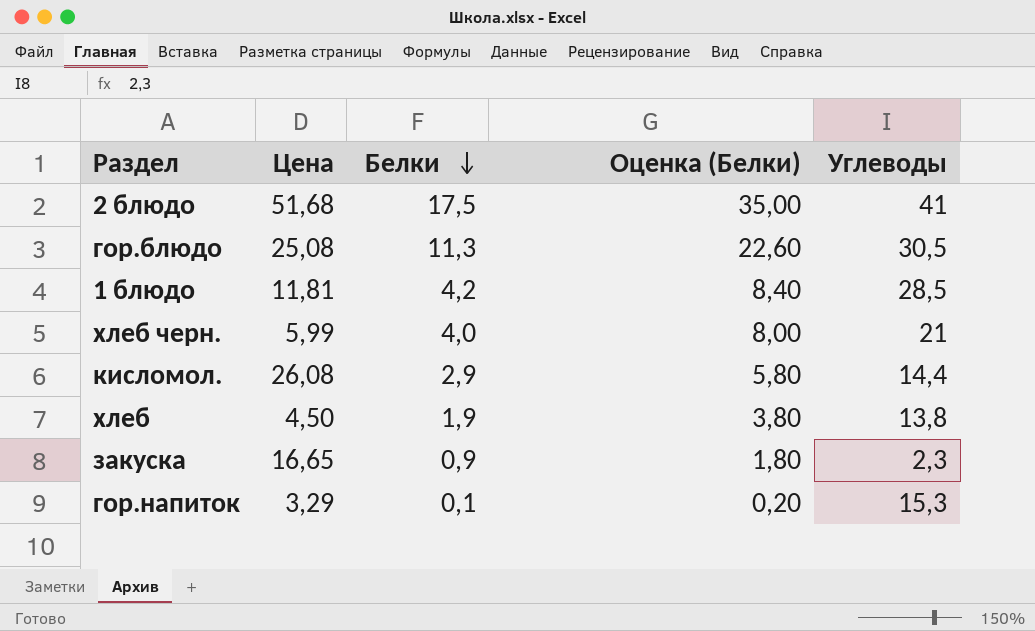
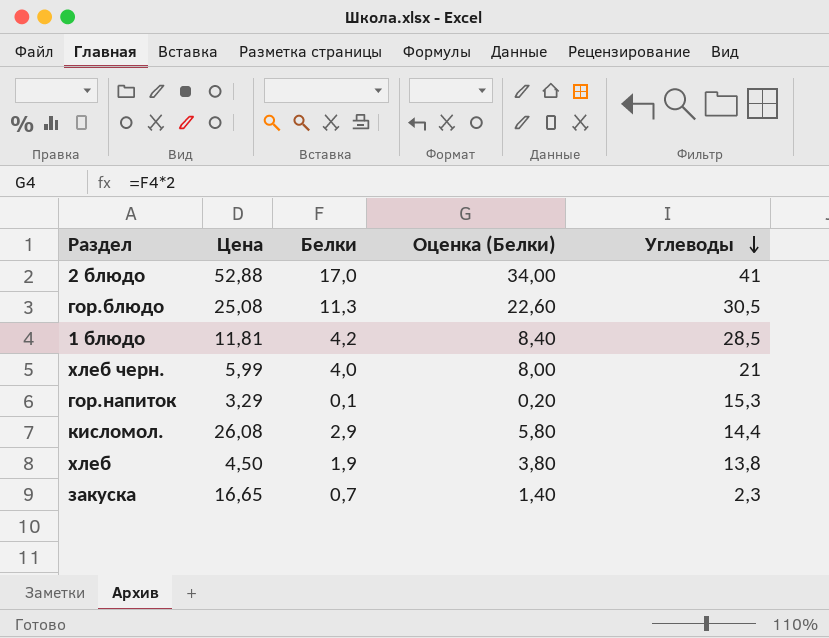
row order: Белки descending -> Углеводы descending
2 блюдо | Цена: 51,68 -> 52,88
2 блюдо | Белки: 17,5 -> 17,0
2 блюдо | Оценка (Белки): 35,00 -> 34,00
закуска | Белки: 0,9 -> 0,7
закуска | Оценка (Белки): 1,80 -> 1,40

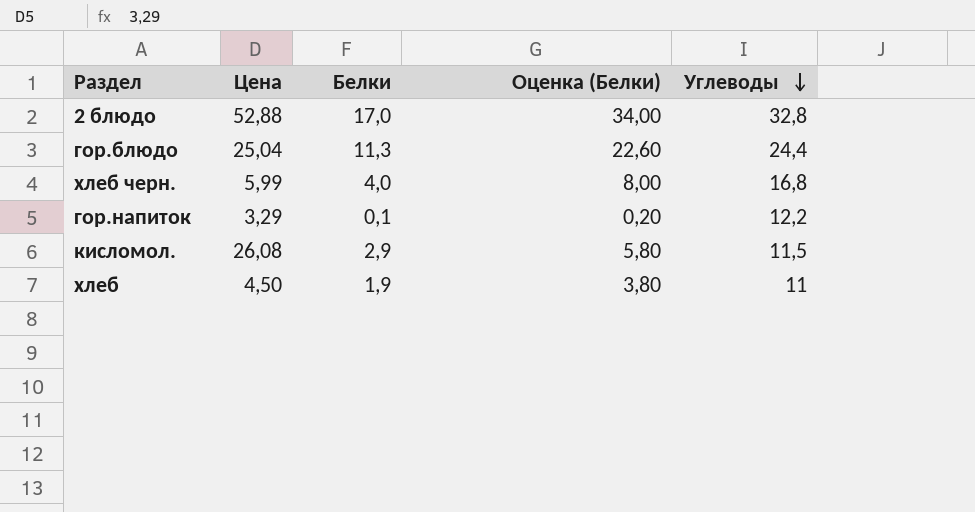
row 1 блюдо: 11,81 | 4,2 | 8,40 | 28,5 -> none
row закуска: 16,65 | 0,7 | 1,40 | 2,3 -> none
2 блюдо | Углеводы: 41 -> 32,8
гор.блюдо | Цена: 25,08 -> 25,04
гор.блюдо | Углеводы: 30,5 -> 24,4
хлеб черн. | Углеводы: 21 -> 16,8
гор.напиток | Углеводы: 15,3 -> 12,2
кисломол. | Углеводы: 14,4 -> 11,5
хлеб | Углеводы: 13,8 -> 11

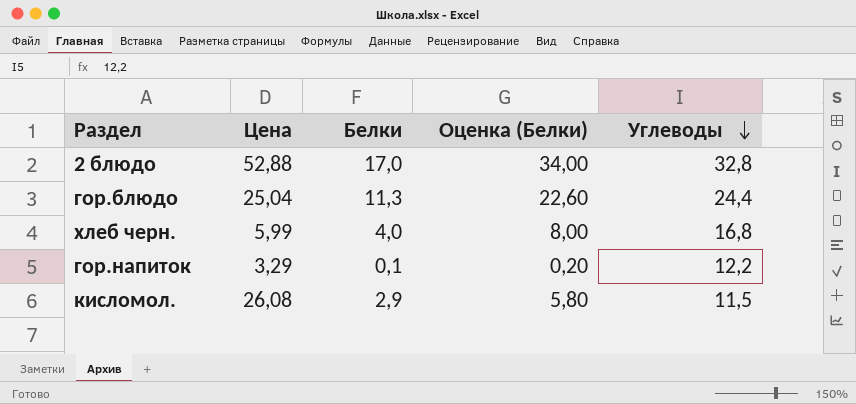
row хлеб: 4,50 | 1,9 | 3,80 | 11 -> none

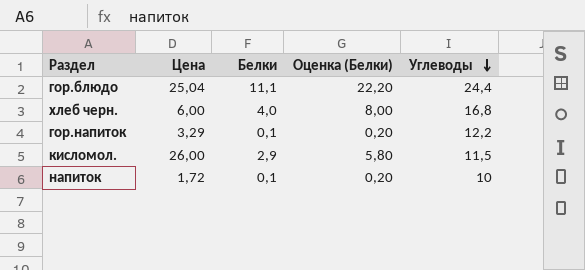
row 2 блюдо: 52,88 | 17,0 | 34,00 | 32,8 -> none
гор.блюдо | Белки: 11,3 -> 11,1
гор.блюдо | Оценка (Белки): 22,60 -> 22,20
хлеб черн. | Цена: 5,99 -> 6,00
кисломол. | Цена: 26,08 -> 26,00
row напиток: none -> 1,72 | 0,1 | 0,20 | 10

